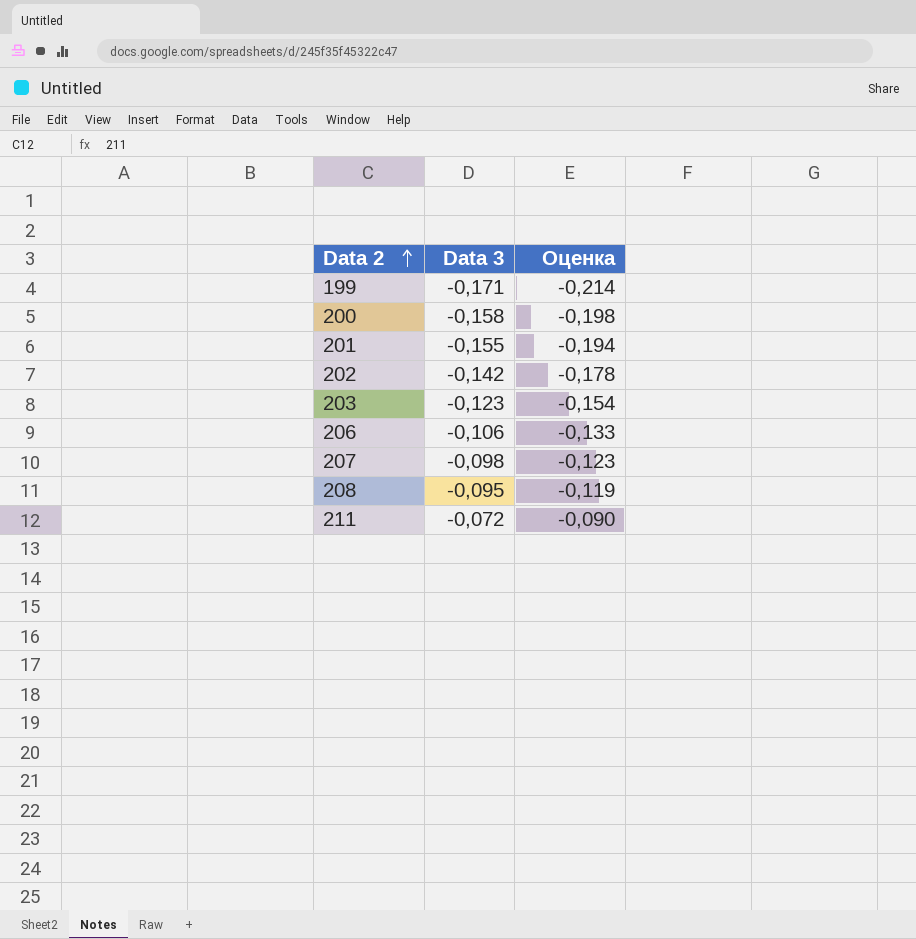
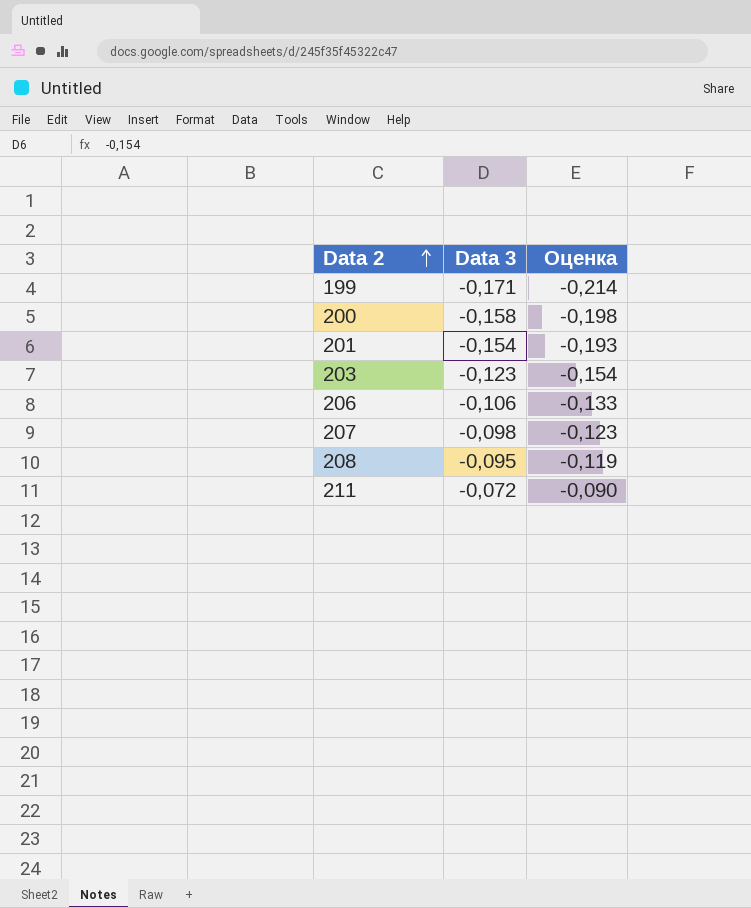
row 202: -0,142 | -0,178 -> none
201 | Data 3: -0,155 -> -0,154
201 | Оценка: -0,194 -> -0,193

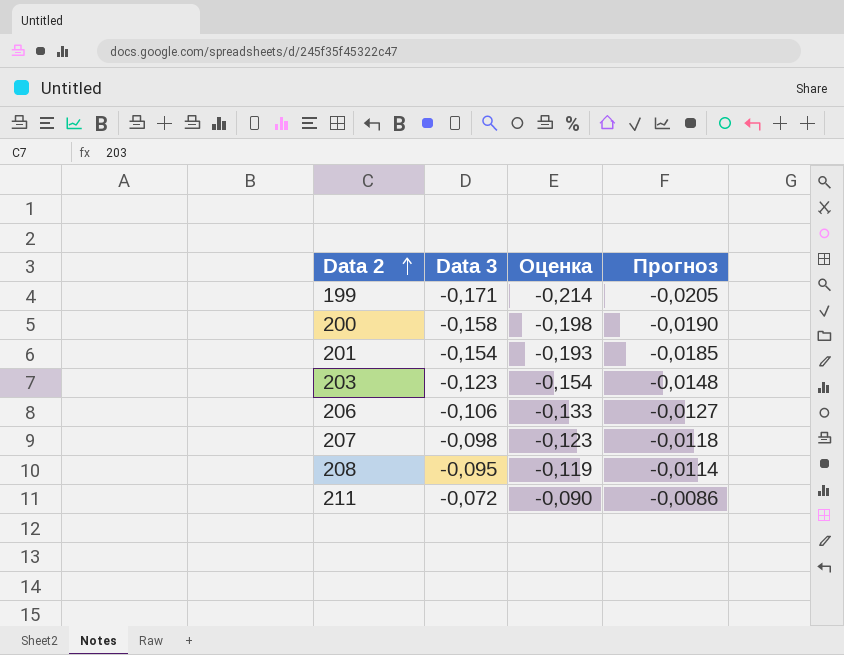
column Прогноз | formula: none -> [Data 3] * 0,12

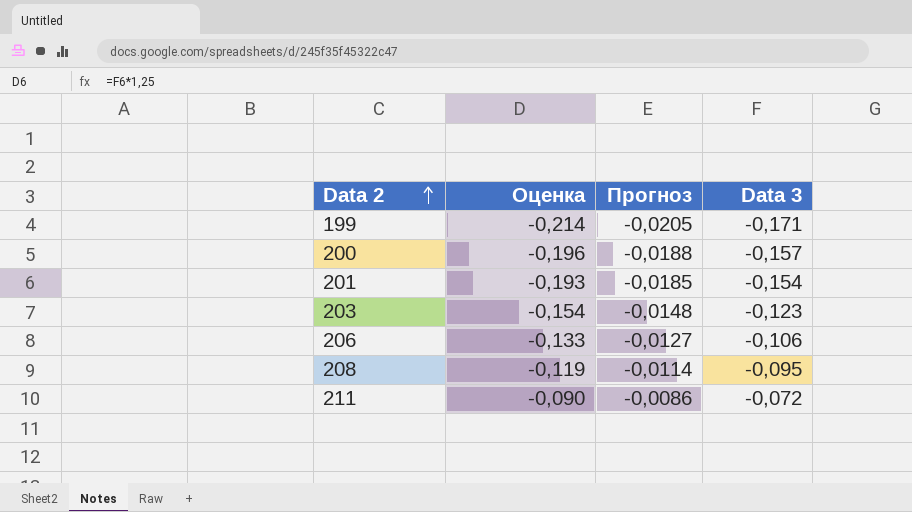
column Data 3 | position: 2 -> 4
row 207: -0,098 | -0,123 | -0,0118 -> none
200 | Оценка: -0,198 -> -0,196
200 | Прогноз: -0,0190 -> -0,0188
200 | Data 3: -0,158 -> -0,157

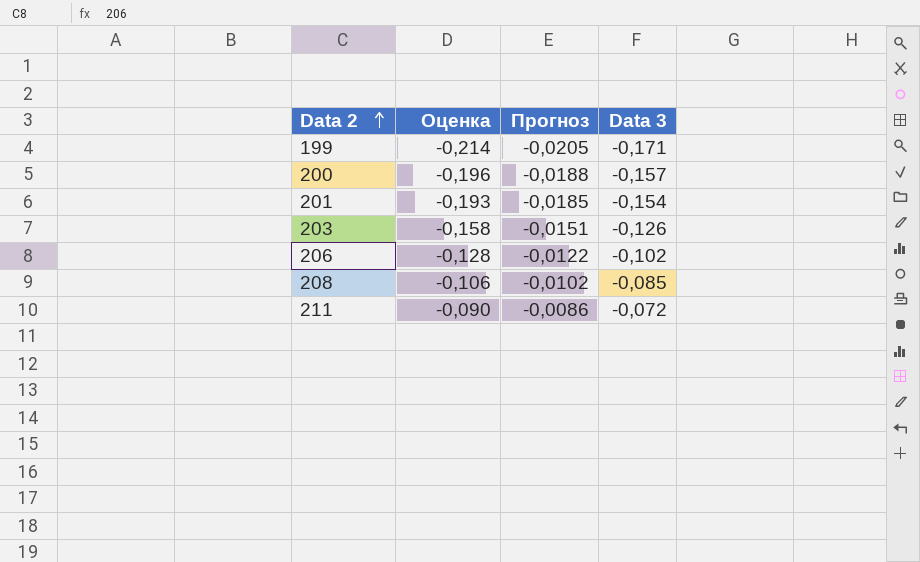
203 | Оценка: -0,154 -> -0,158
203 | Прогноз: -0,0148 -> -0,0151
203 | Data 3: -0,123 -> -0,126
206 | Оценка: -0,133 -> -0,128
206 | Прогноз: -0,0127 -> -0,0122
206 | Data 3: -0,106 -> -0,102
208 | Оценка: -0,119 -> -0,106
208 | Прогноз: -0,0114 -> -0,0102
208 | Data 3: -0,095 -> -0,085

